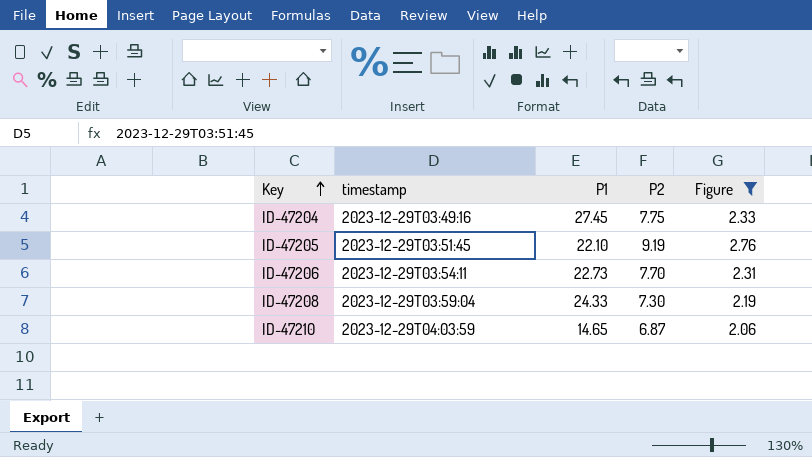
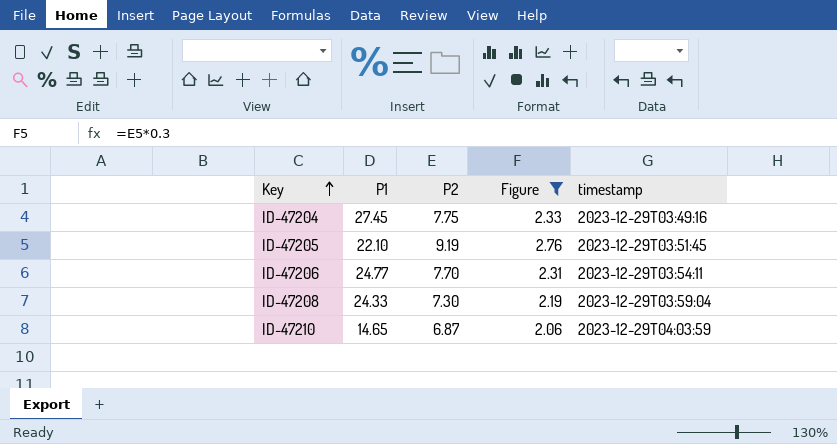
column timestamp | position: 2 -> 5
ID-47206 | P1: 22.73 -> 24.77

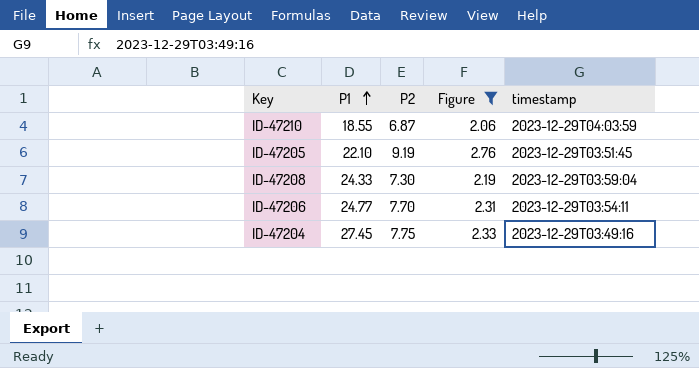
row order: Key ascending -> P1 ascending
ID-47210 | P1: 14.65 -> 18.55

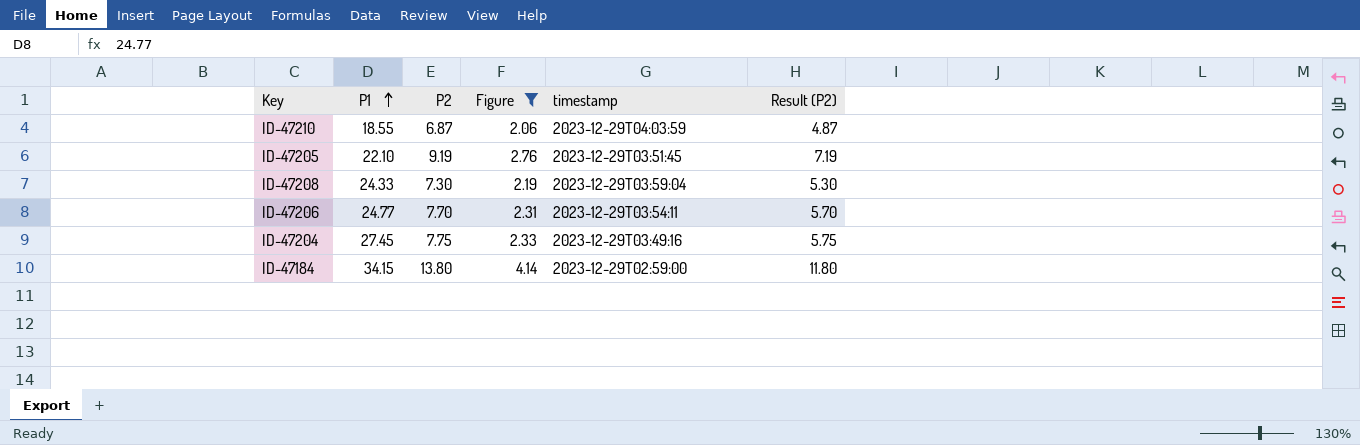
column Result (P2) | formula: none -> [P2] - 2
row ID-47184: none -> 34.15 | 13.80 | 4.14 | 2023-12-29T02:59:00 | 11.80

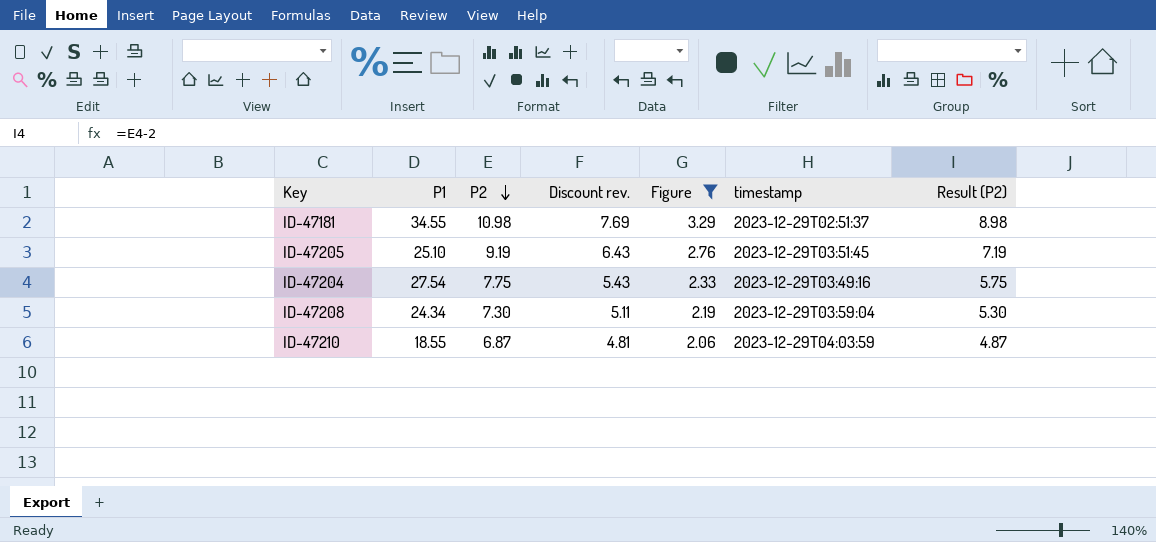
row order: P1 ascending -> P2 descending
column Discount rev. | formula: none -> [P2] * 0.7
row ID-47206: 24.77 | 7.70 | 2.31 | 2023-12-29T03:54:11 | 5.70 -> none
row ID-47184: 34.15 | 13.80 | 4.14 | 2023-12-29T02:59:00 | 11.80 -> none
row ID-47181: none -> 34.55 | 10.98 | 7.69 | 3.29 | 2023-12-29T02:51:37 | 8.98
ID-47205 | P1: 22.10 -> 25.10
ID-47204 | P1: 27.45 -> 27.54
ID-47208 | P1: 24.33 -> 24.34

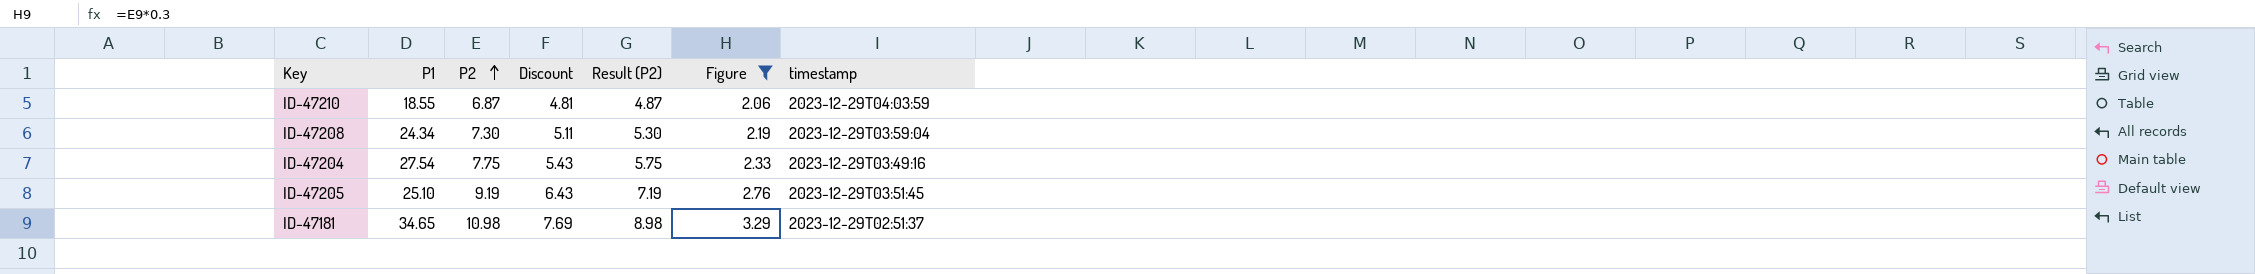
row order: P2 descending -> P2 ascending
column name: Discount rev. -> Discount
column Result (P2) | position: 7 -> 5
ID-47181 | P1: 34.55 -> 34.65

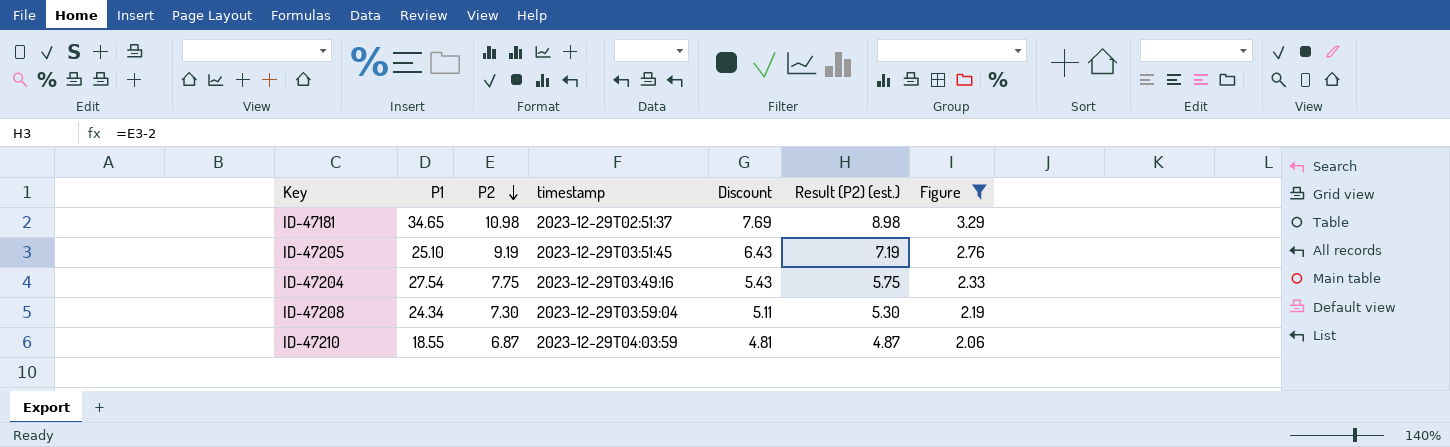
row order: P2 ascending -> P2 descending
column timestamp | position: 7 -> 4
column name: Result (P2) -> Result (P2) (est.)

